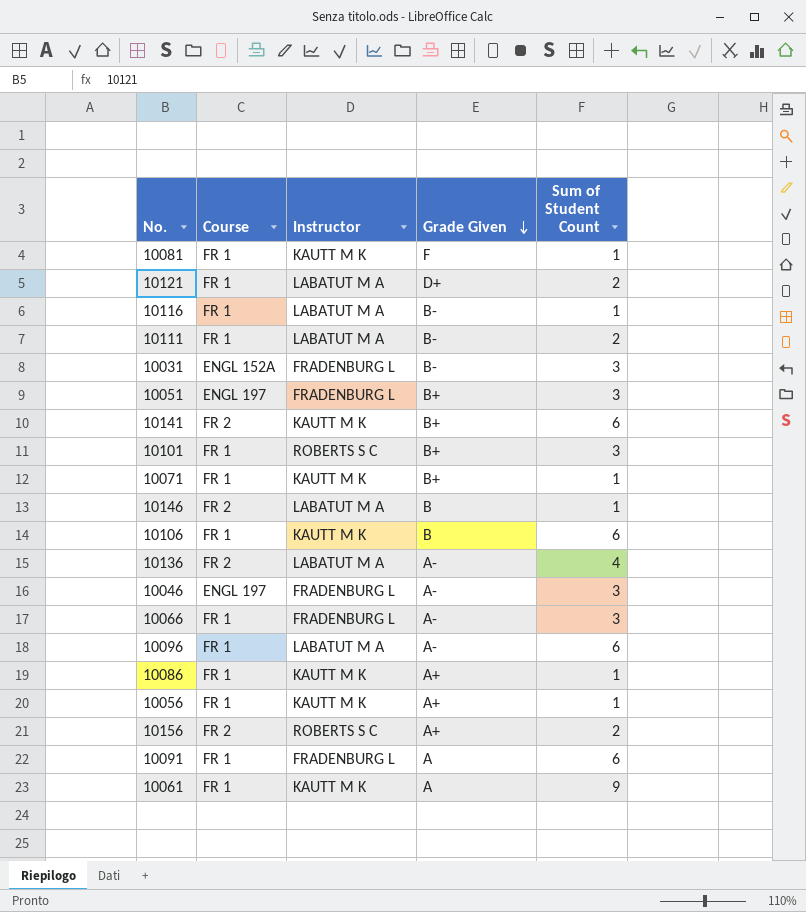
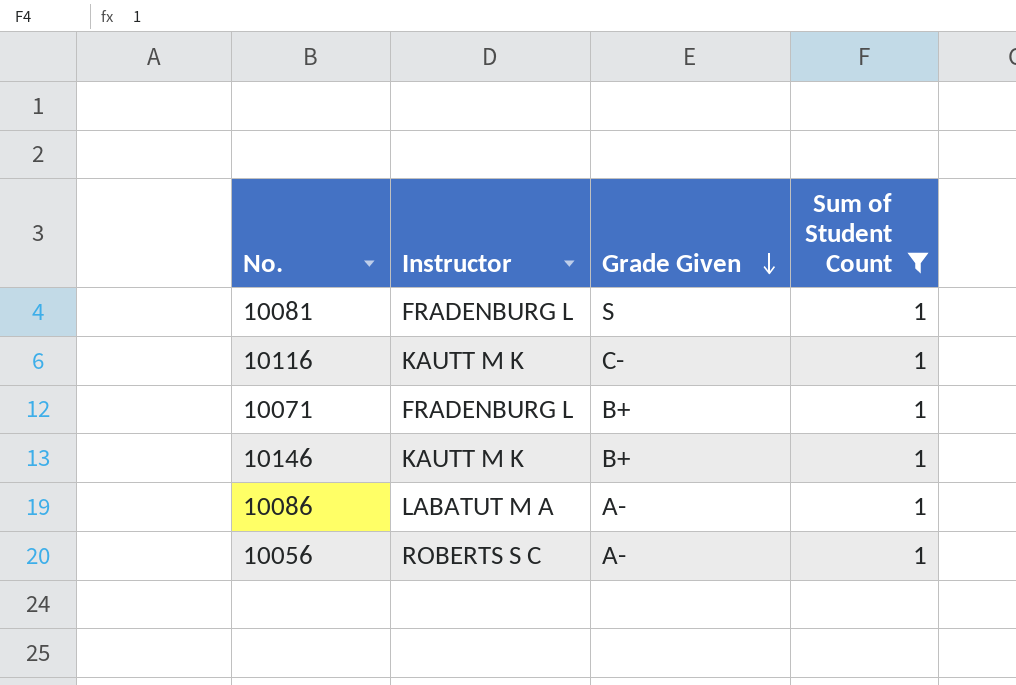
filter: none -> Sum of Student Count = 1
column Course | position: 2 -> none
10081 | Instructor: KAUTT M K -> FRADENBURG L
10081 | Grade Given: F -> S
10116 | Instructor: LABATUT M A -> KAUTT M K
10116 | Grade Given: B- -> C-
10071 | Instructor: KAUTT M K -> FRADENBURG L
10146 | Instructor: LABATUT M A -> KAUTT M K
10146 | Grade Given: B -> B+
10086 | Instructor: KAUTT M K -> LABATUT M A
10086 | Grade Given: A+ -> A-
10056 | Instructor: KAUTT M K -> ROBERTS S C
10056 | Grade Given: A+ -> A-

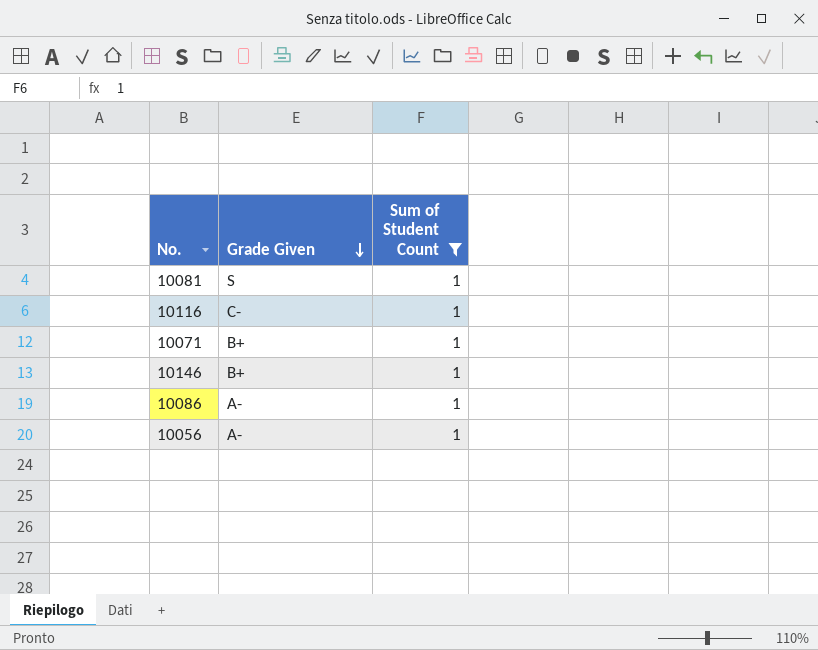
column Instructor | position: 2 -> none

